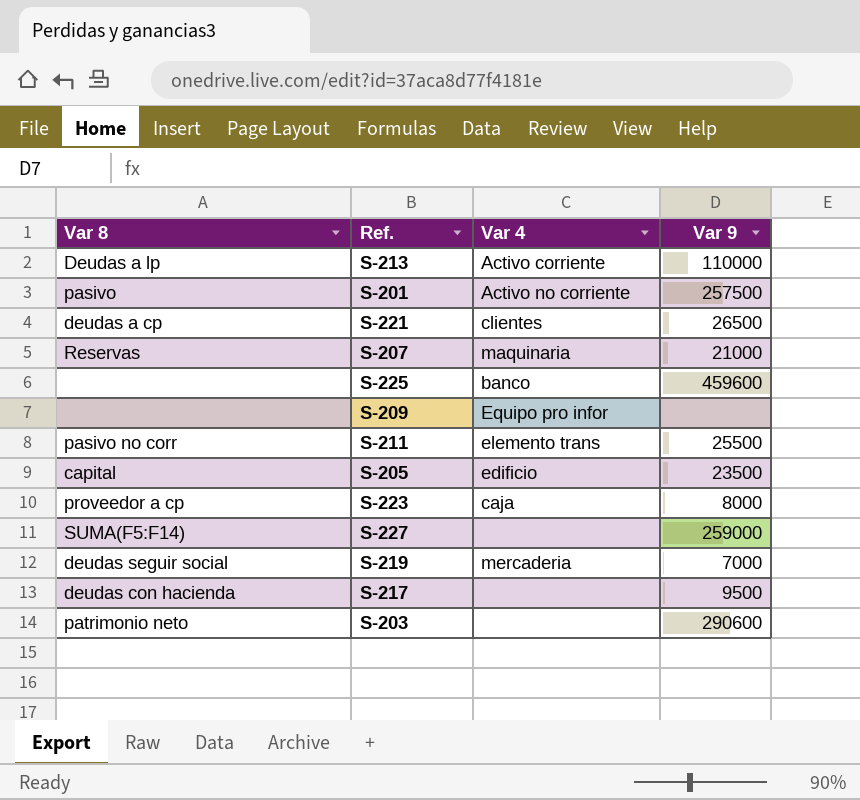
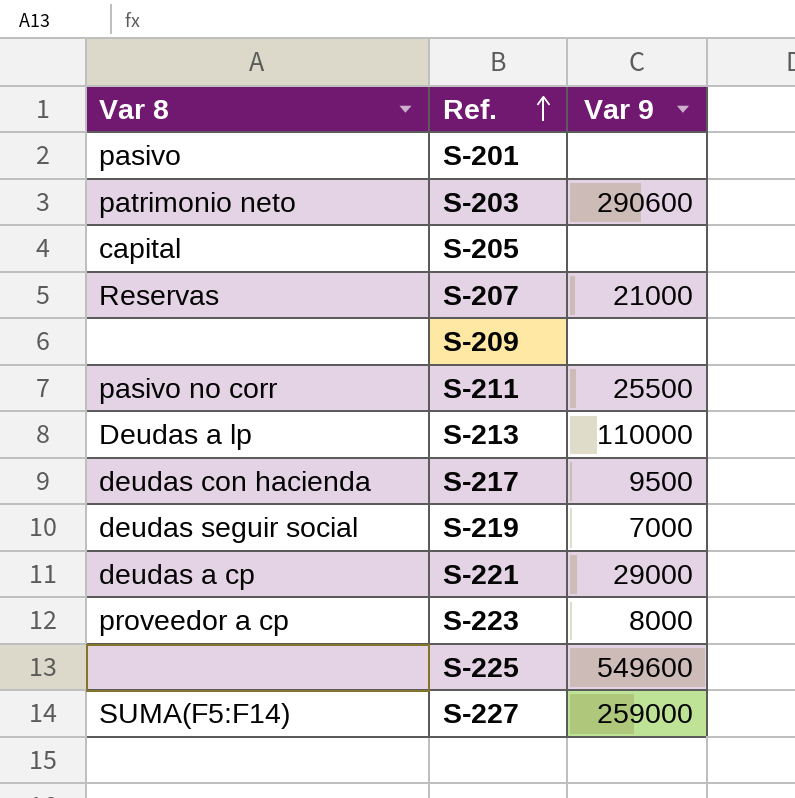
row order: none -> Ref. ascending
column Var 4 | position: 3 -> none
S-201 | Var 9: 257500 -> none
S-205 | Var 9: 23500 -> none
S-221 | Var 9: 26500 -> 29000
S-225 | Var 9: 459600 -> 549600

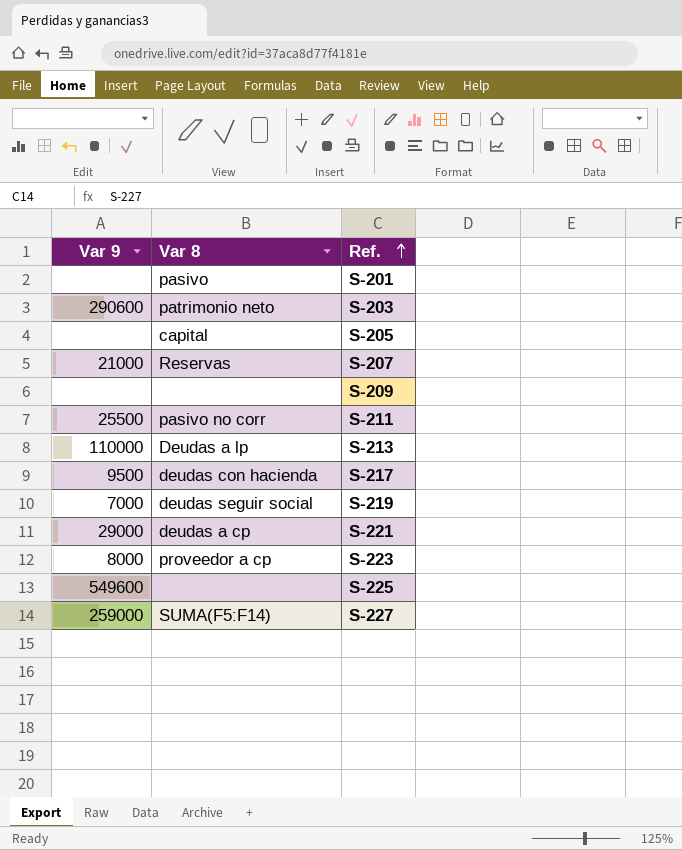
column Var 9 | position: 3 -> 1

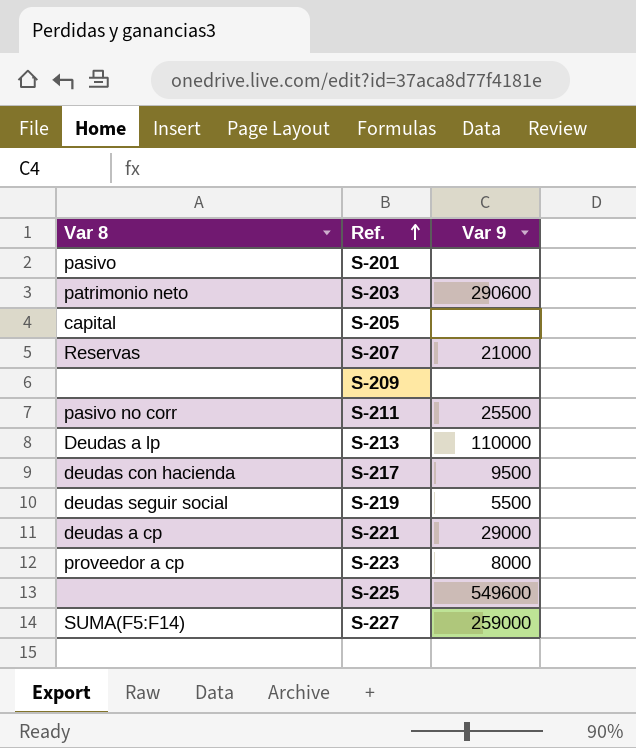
column Var 9 | position: 1 -> 3
S-219 | Var 9: 7000 -> 5500

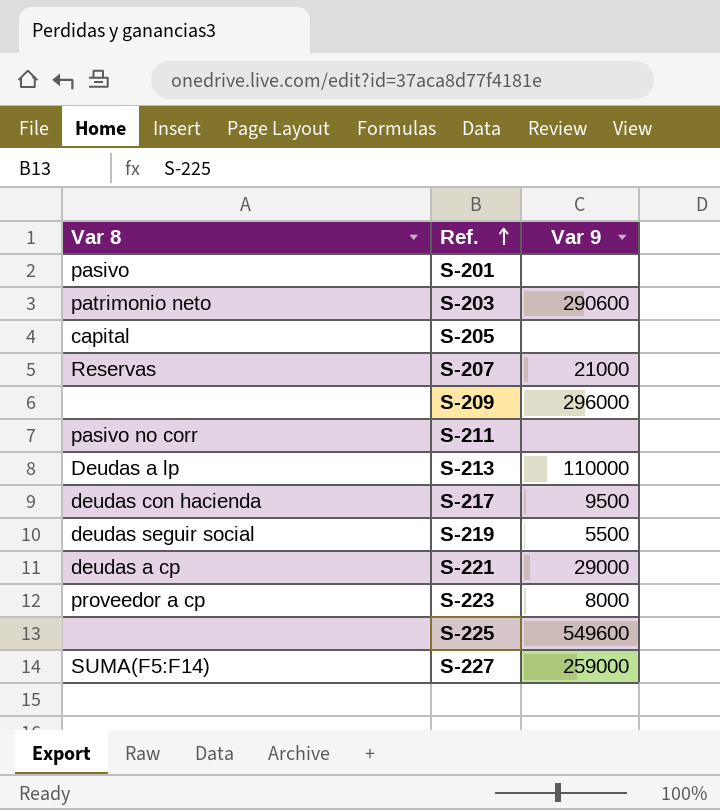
S-209 | Var 9: none -> 296000
S-211 | Var 9: 25500 -> none

